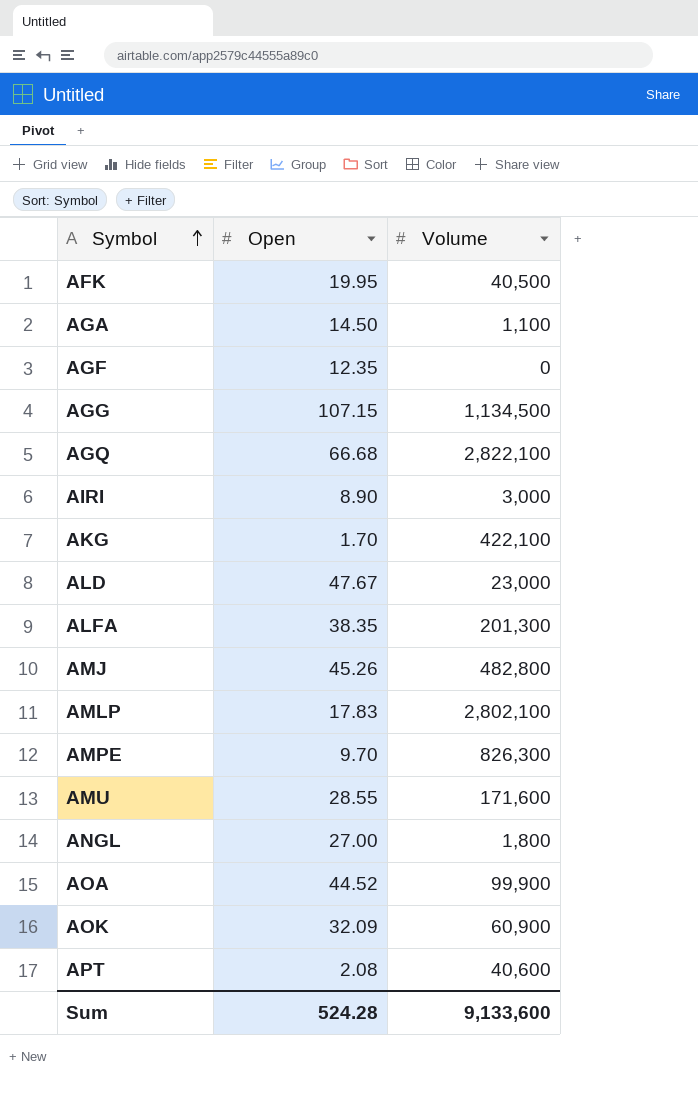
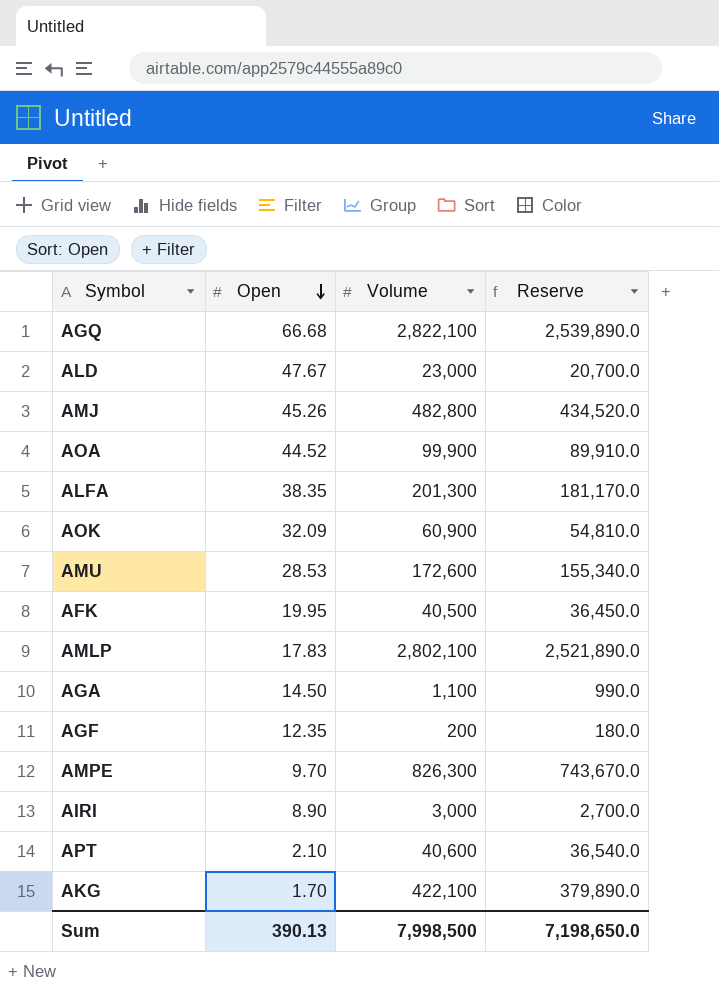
row order: Symbol ascending -> Open descending
column Reserve | formula: none -> [Volume] * 0.9
row AGG: 107.15 | 1,134,500 -> none
row ANGL: 27.00 | 1,800 -> none
AMU | Open: 28.55 -> 28.53
AMU | Volume: 171,600 -> 172,600
AGF | Volume: 0 -> 200
APT | Open: 2.08 -> 2.10
Sum | Open: 524.28 -> 390.13
Sum | Volume: 9,133,600 -> 7,998,500

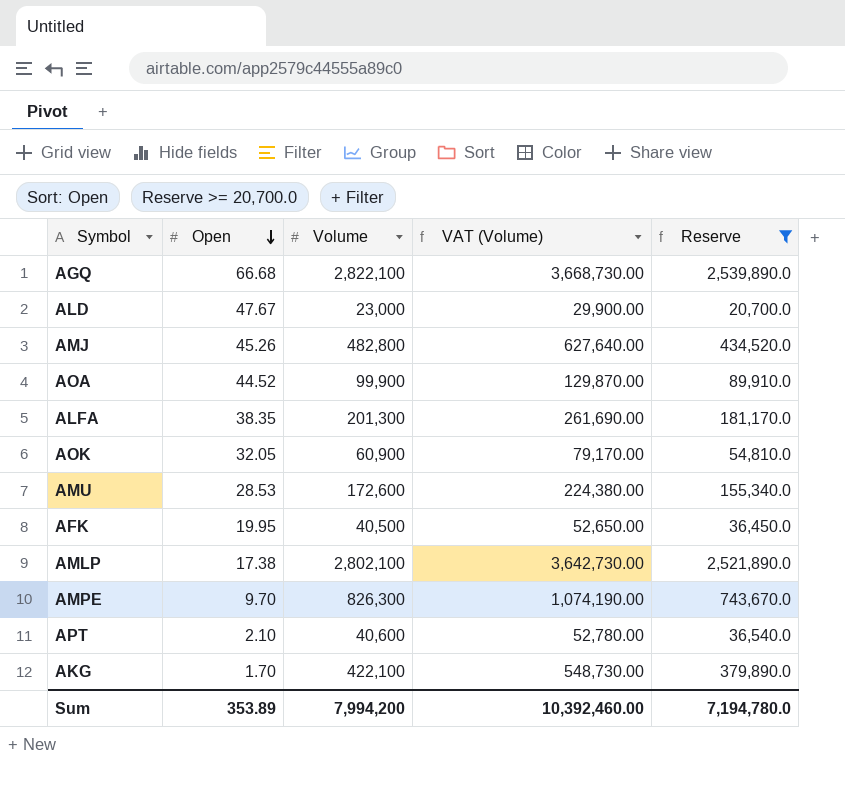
filter: none -> Reserve >= 20,700.0
column VAT (Volume) | formula: none -> [Volume] * 1.3
AOK | Open: 32.09 -> 32.05
AMLP | Open: 17.83 -> 17.38
Sum | Open: 390.13 -> 353.89
Sum | Volume: 7,998,500 -> 7,994,200
Sum | Reserve: 7,198,650.0 -> 7,194,780.0

